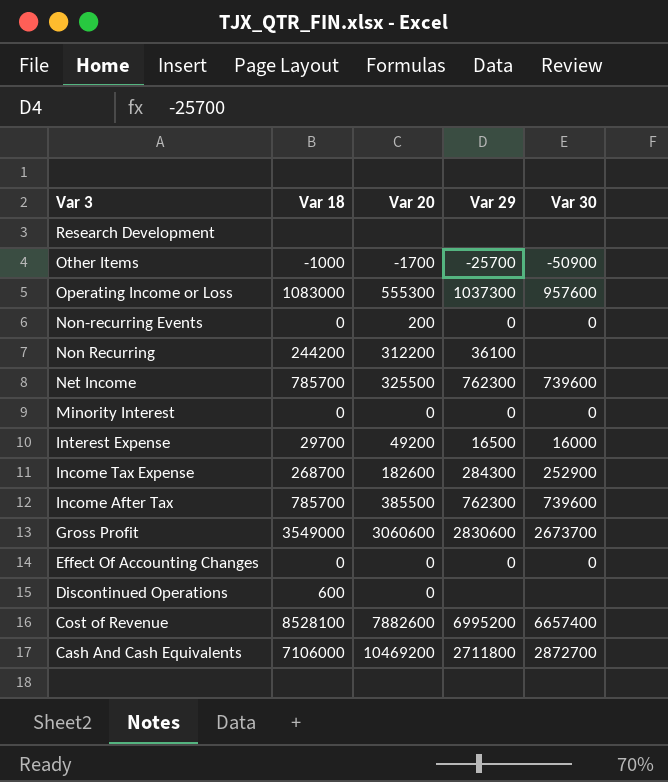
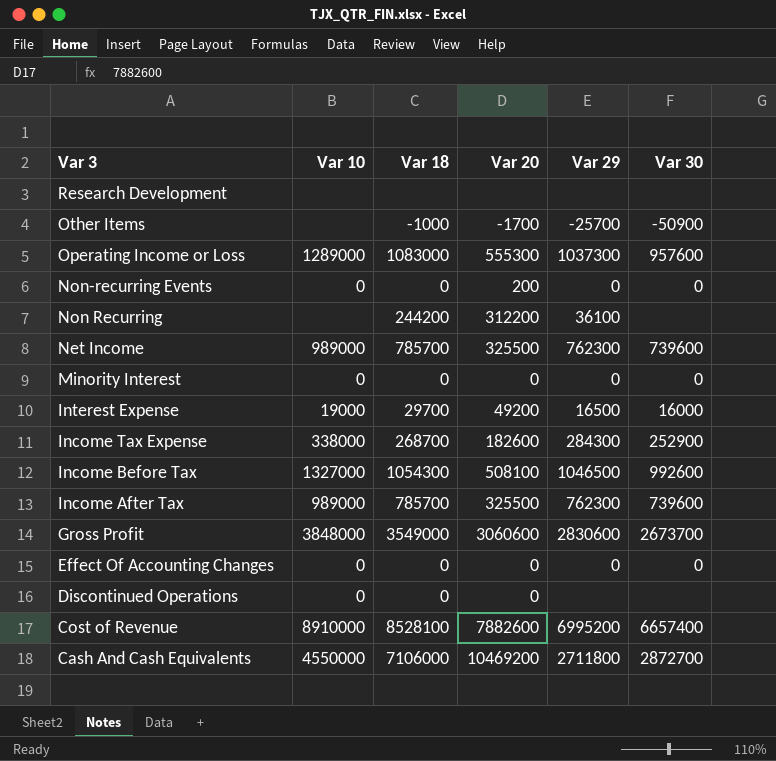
column Var 10 | position: none -> 2
row Income Before Tax: none -> 1327000 | 1054300 | 508100 | 1046500 | 992600
Income After Tax | Var 20: 385500 -> 325500
Discontinued Operations | Var 18: 600 -> 0

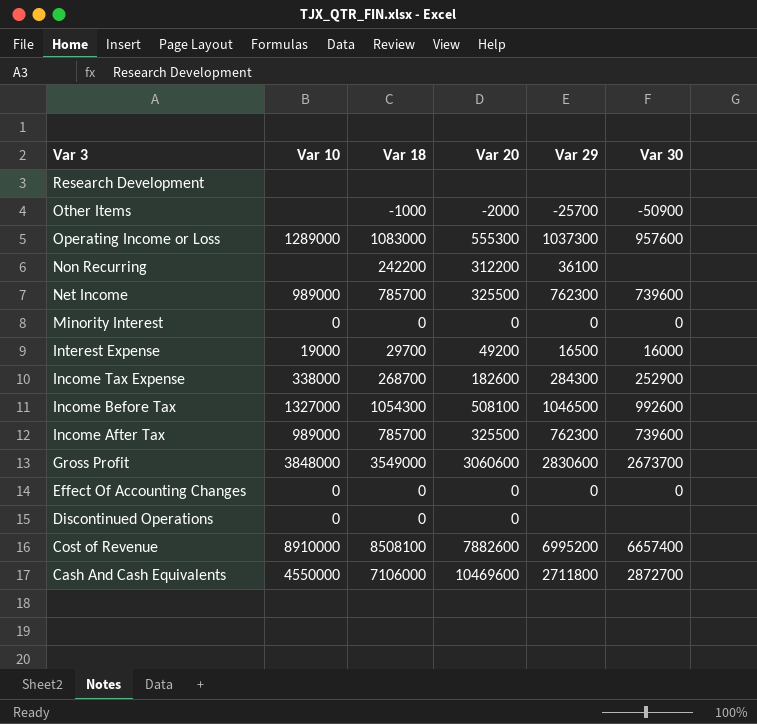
row Non-recurring Events: 0 | 0 | 200 | 0 | 0 -> none
Other Items | Var 20: -1700 -> -2000
Non Recurring | Var 18: 244200 -> 242200
Cost of Revenue | Var 18: 8528100 -> 8508100
Cash And Cash Equivalents | Var 20: 10469200 -> 10469600

